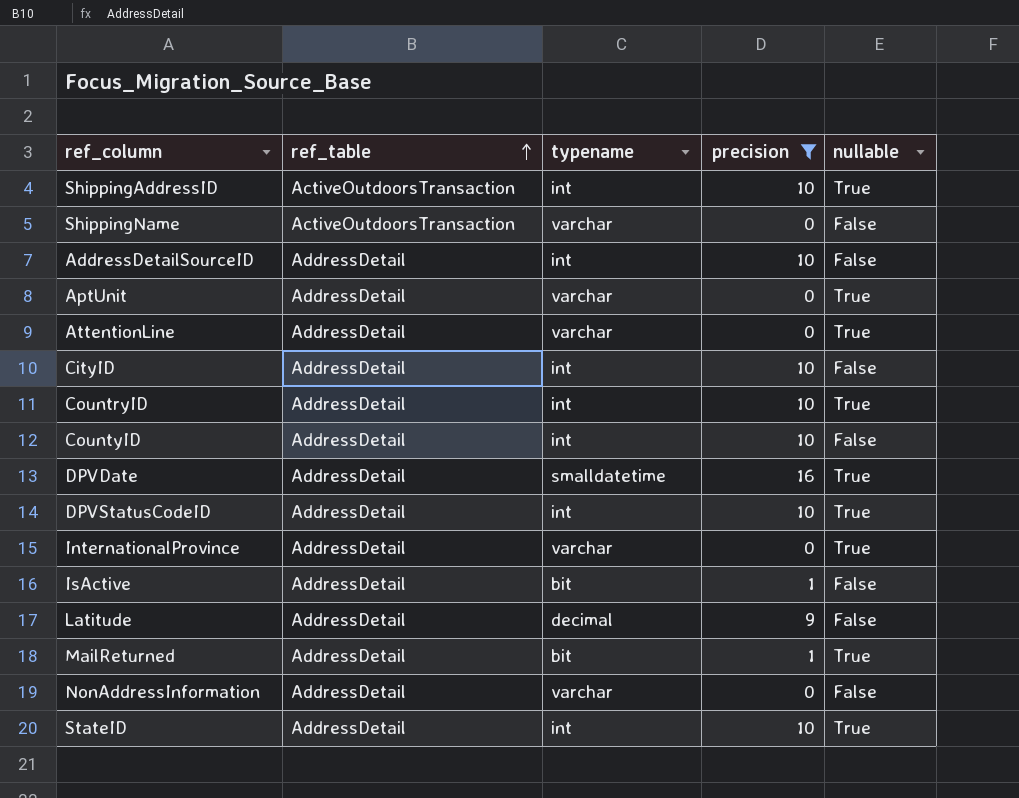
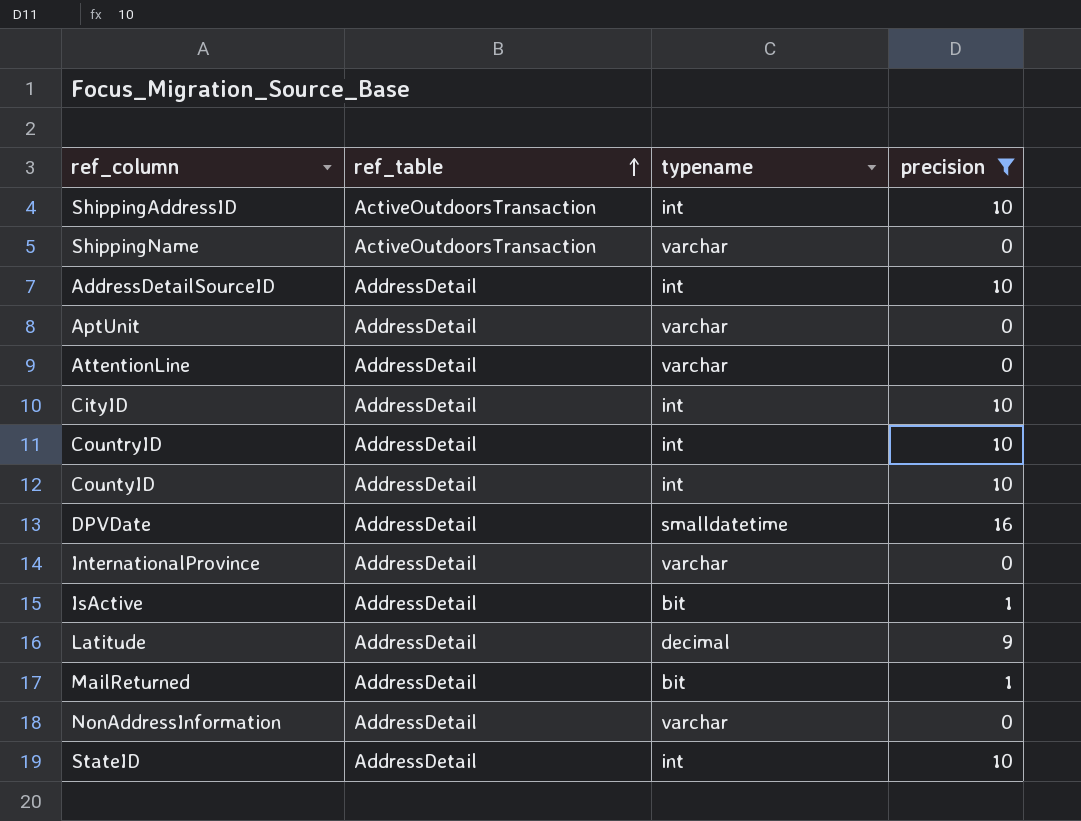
column nullable | position: 5 -> none
row DPVStatusCodeID: AddressDetail | int | 10 | True -> none

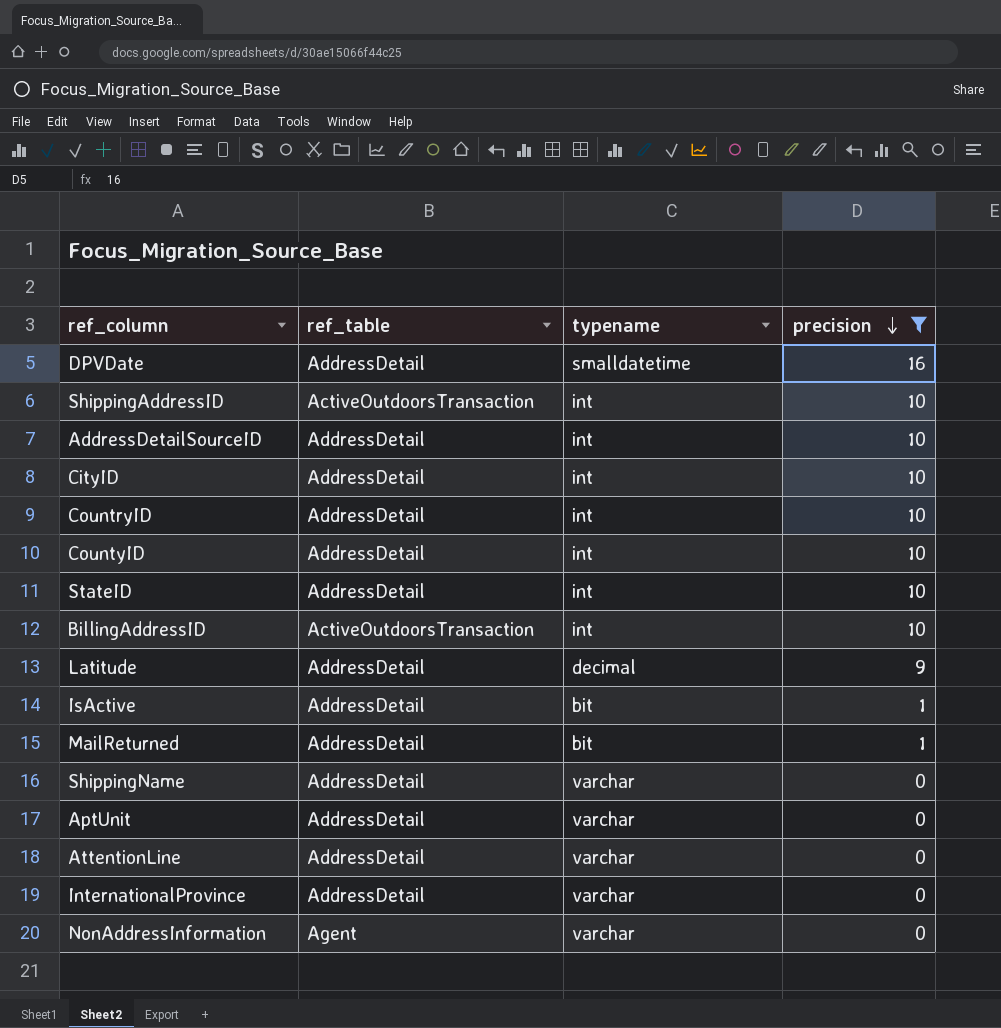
row order: ref_table ascending -> precision descending
row BillingAddressID: none -> ActiveOutdoorsTransaction | int | 10
ShippingName | ref_table: ActiveOutdoorsTransaction -> AddressDetail
NonAddressInformation | ref_table: AddressDetail -> Agent

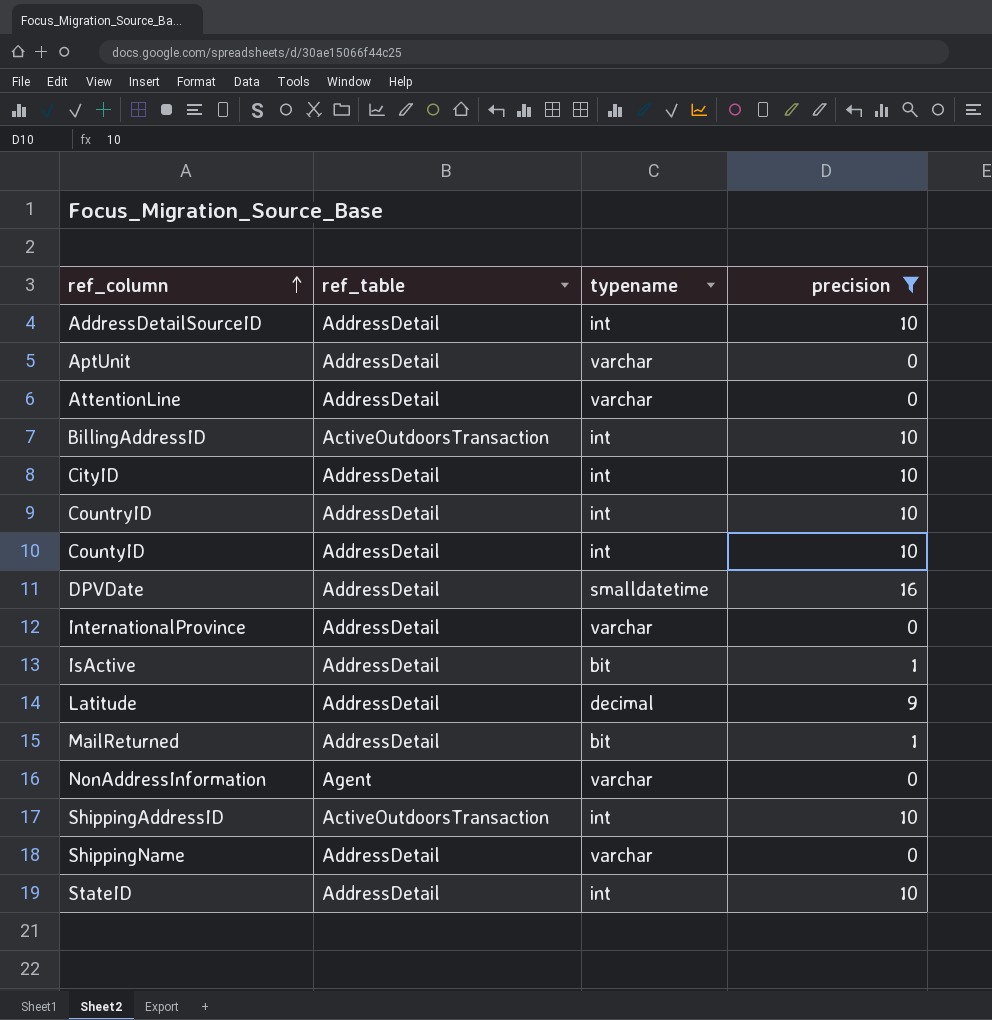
row order: precision descending -> ref_column ascending

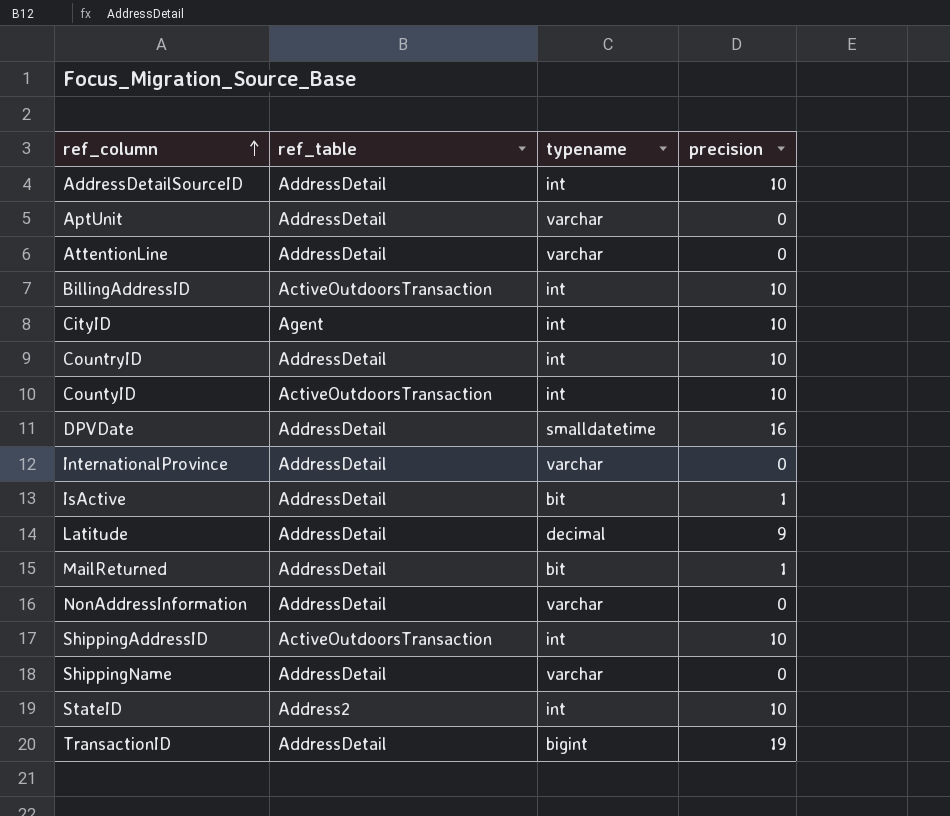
filter: precision != 19 -> none
CityID | ref_table: AddressDetail -> Agent
CountyID | ref_table: AddressDetail -> ActiveOutdoorsTransaction
NonAddressInformation | ref_table: Agent -> AddressDetail
StateID | ref_table: AddressDetail -> Address2

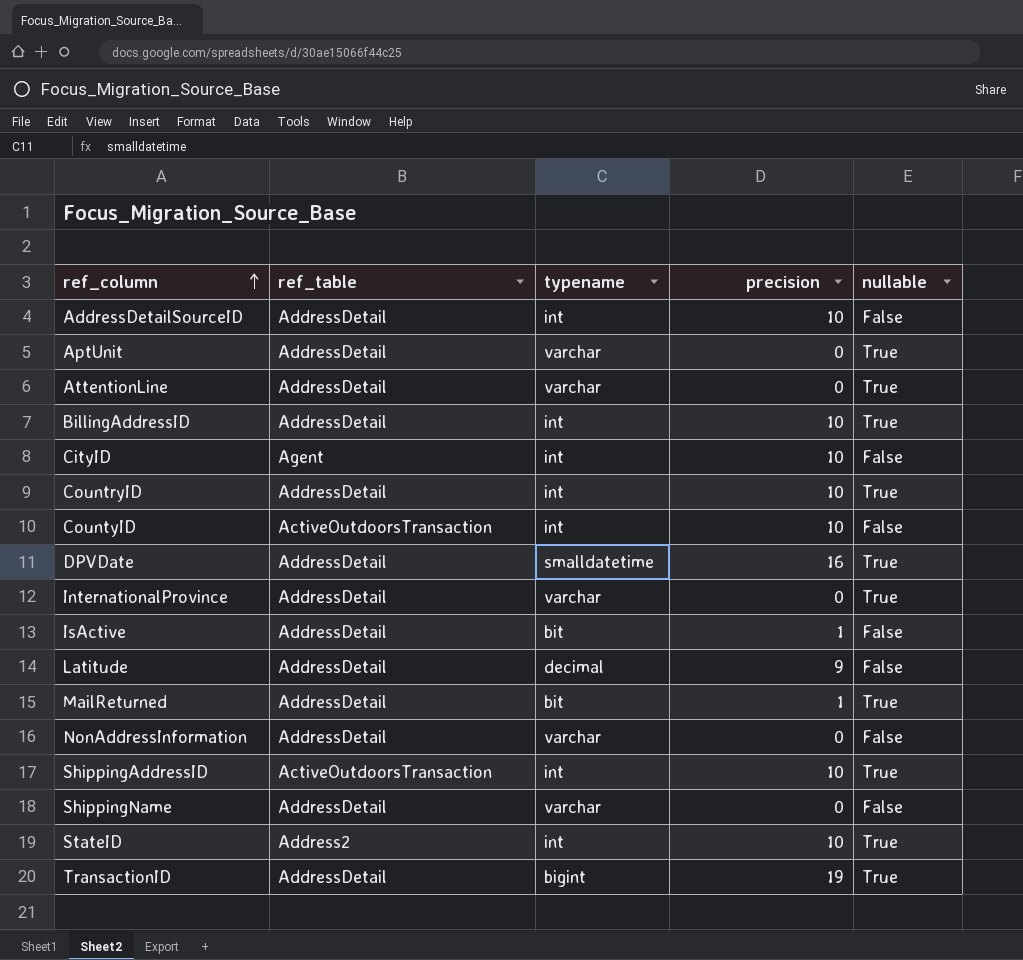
column nullable | position: none -> 5
BillingAddressID | ref_table: ActiveOutdoorsTransaction -> AddressDetail

